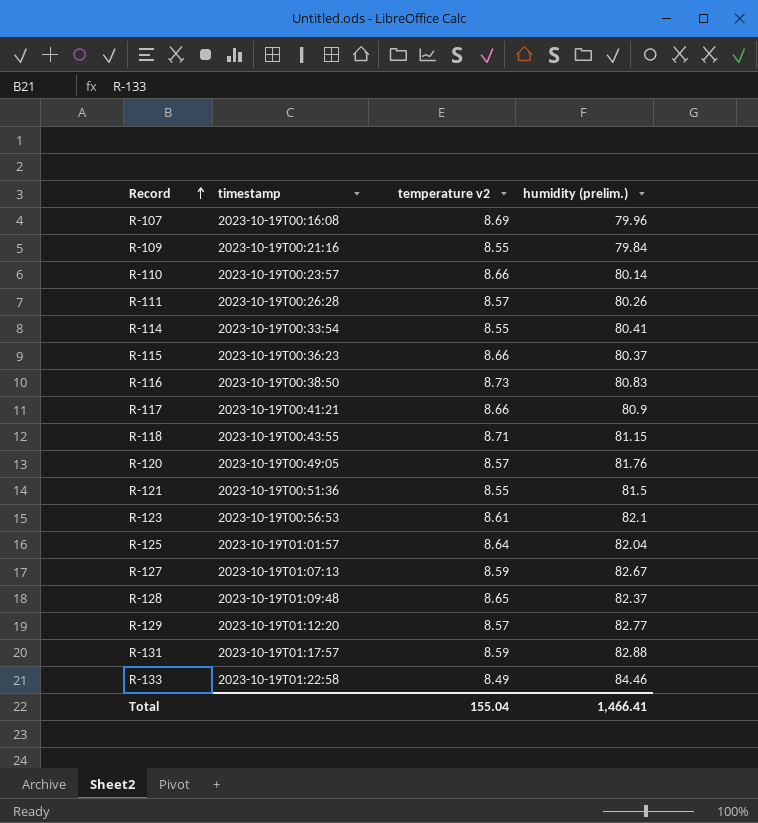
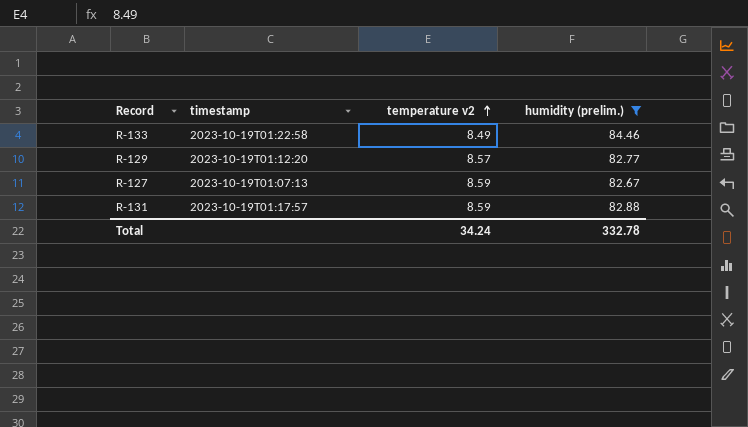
filter: none -> humidity (prelim.) >= 82.67
row order: Record ascending -> temperature v2 ascending
Total | temperature v2: 155.04 -> 34.24
Total | humidity (prelim.): 1,466.41 -> 332.78

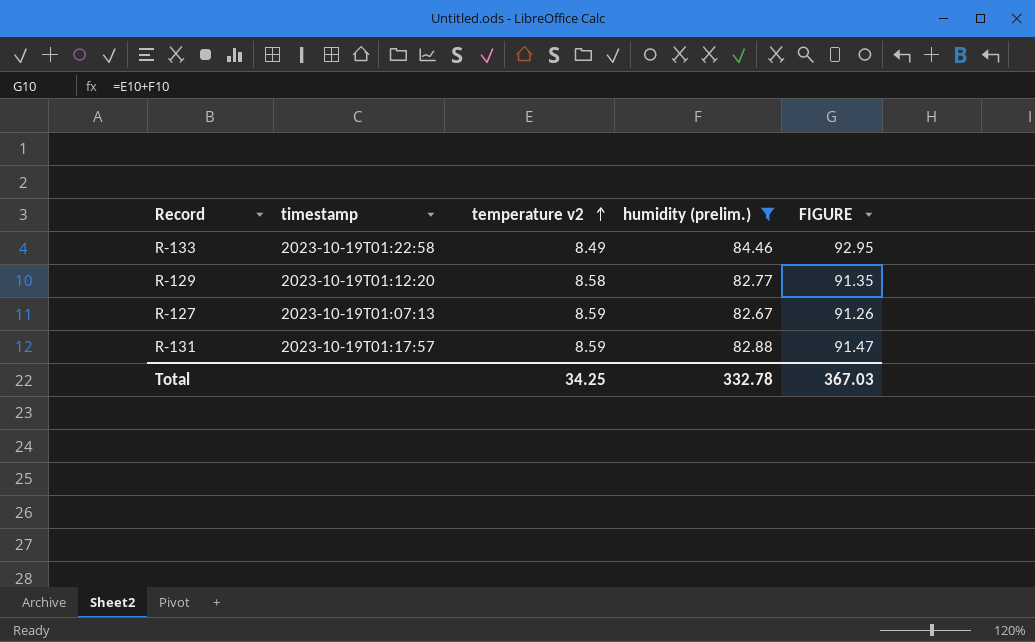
column FIGURE | formula: none -> [temperature v2] + [humidity (prelim.)]
R-129 | temperature v2: 8.57 -> 8.58
Total | temperature v2: 34.24 -> 34.25

